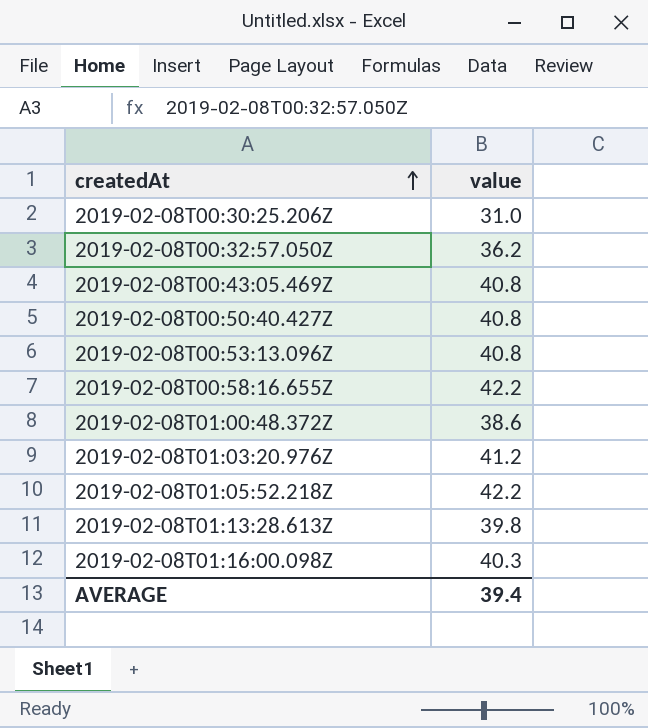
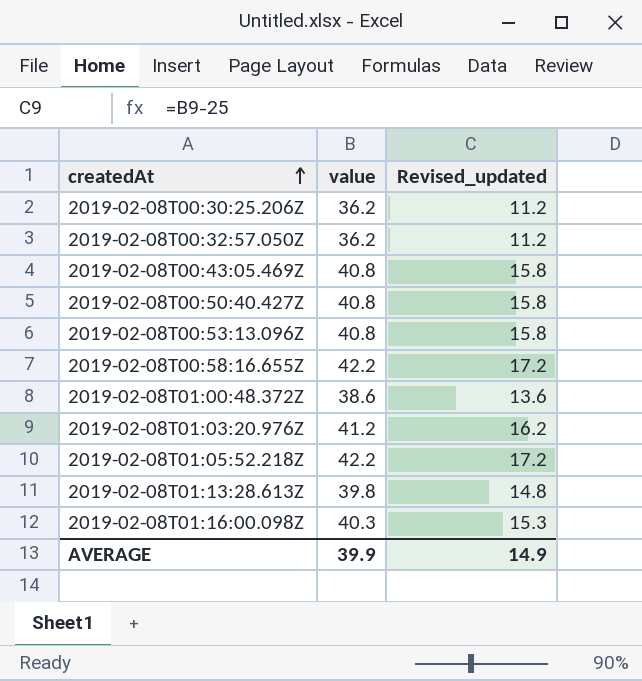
column Revised_updated | formula: none -> [value] - 25
2019-02-08T00:30:25.206Z | value: 31.0 -> 36.2
AVERAGE | value: 39.4 -> 39.9

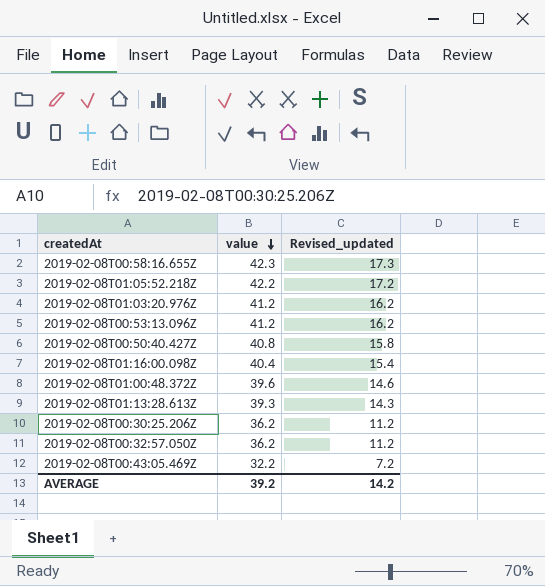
row order: createdAt ascending -> value descending
2019-02-08T00:58:16.655Z | value: 42.2 -> 42.3
2019-02-08T00:58:16.655Z | Revised_updated: 17.2 -> 17.3
2019-02-08T00:53:13.096Z | value: 40.8 -> 41.2
2019-02-08T00:53:13.096Z | Revised_updated: 15.8 -> 16.2
2019-02-08T01:16:00.098Z | value: 40.3 -> 40.4
2019-02-08T01:16:00.098Z | Revised_updated: 15.3 -> 15.4
2019-02-08T01:00:48.372Z | value: 38.6 -> 39.6
2019-02-08T01:00:48.372Z | Revised_updated: 13.6 -> 14.6
2019-02-08T01:13:28.613Z | value: 39.8 -> 39.3
2019-02-08T01:13:28.613Z | Revised_updated: 14.8 -> 14.3
2019-02-08T00:43:05.469Z | value: 40.8 -> 32.2
2019-02-08T00:43:05.469Z | Revised_updated: 15.8 -> 7.2
AVERAGE | value: 39.9 -> 39.2
AVERAGE | Revised_updated: 14.9 -> 14.2

